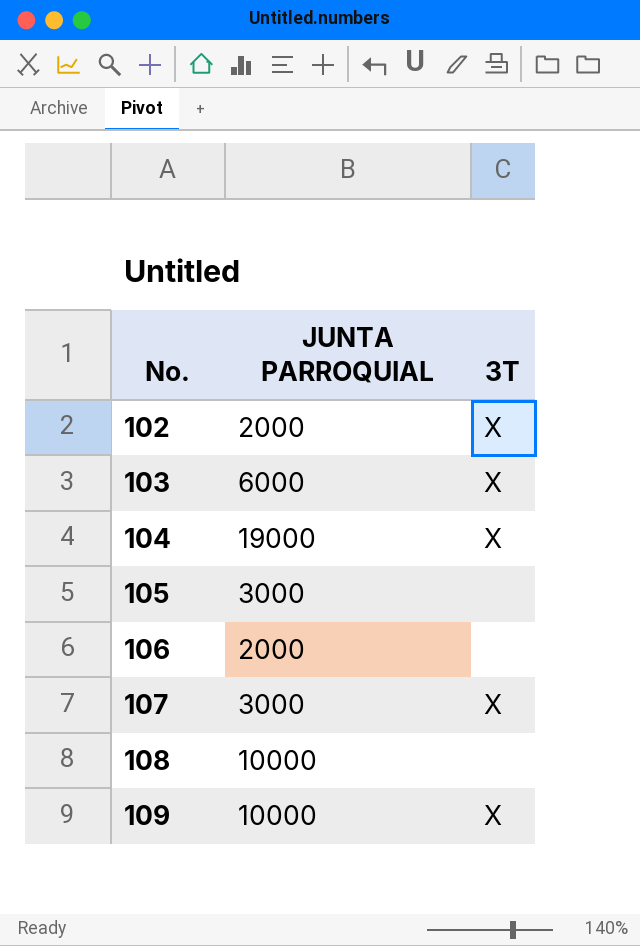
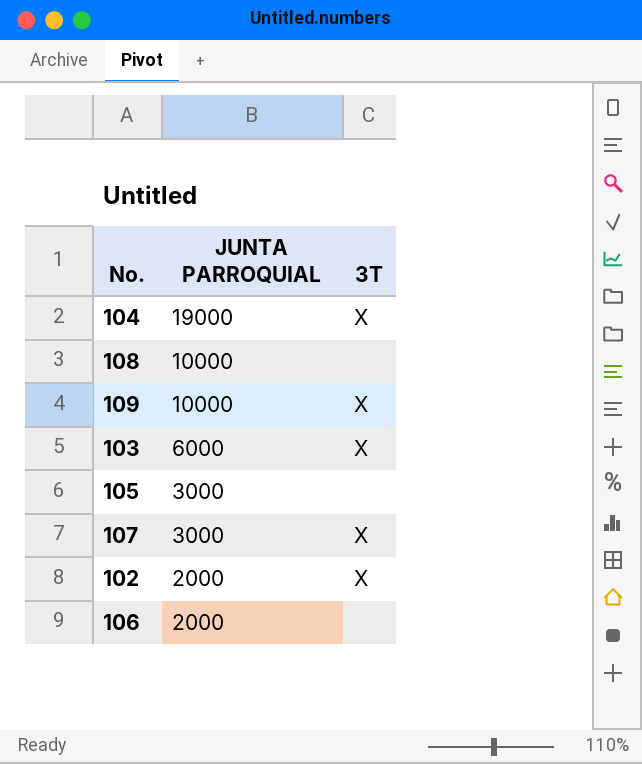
row order: No. ascending -> JUNTA PARROQUIAL descending

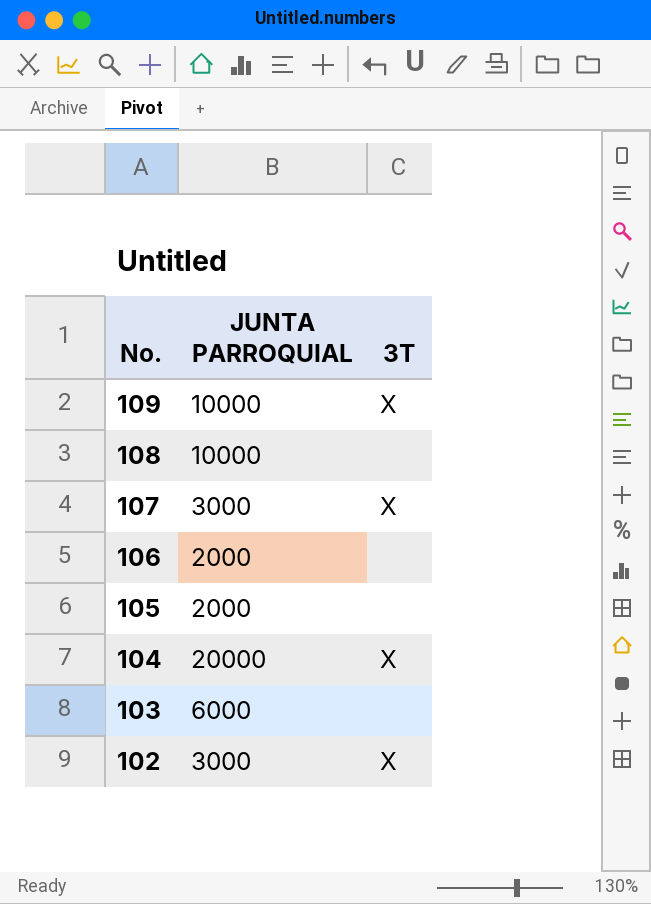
row order: JUNTA PARROQUIAL descending -> No. descending
105 | JUNTA PARROQUIAL: 3000 -> 2000
104 | JUNTA PARROQUIAL: 19000 -> 20000
103 | 3T: X -> none
102 | JUNTA PARROQUIAL: 2000 -> 3000

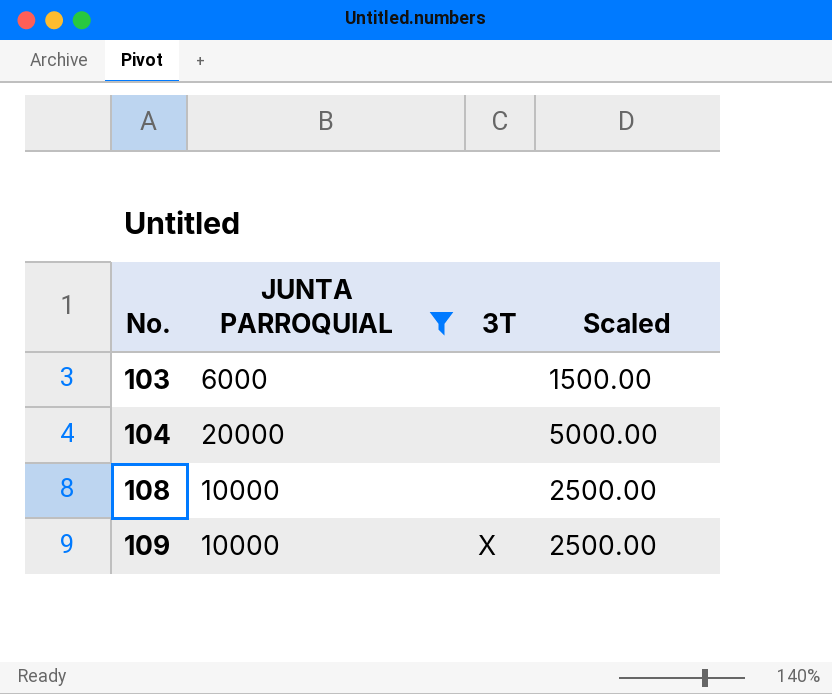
filter: none -> JUNTA PARROQUIAL >= 6000
row order: No. descending -> No. ascending
column Scaled | formula: none -> [JUNTA PARROQUIAL] * 0.25
104 | 3T: X -> none

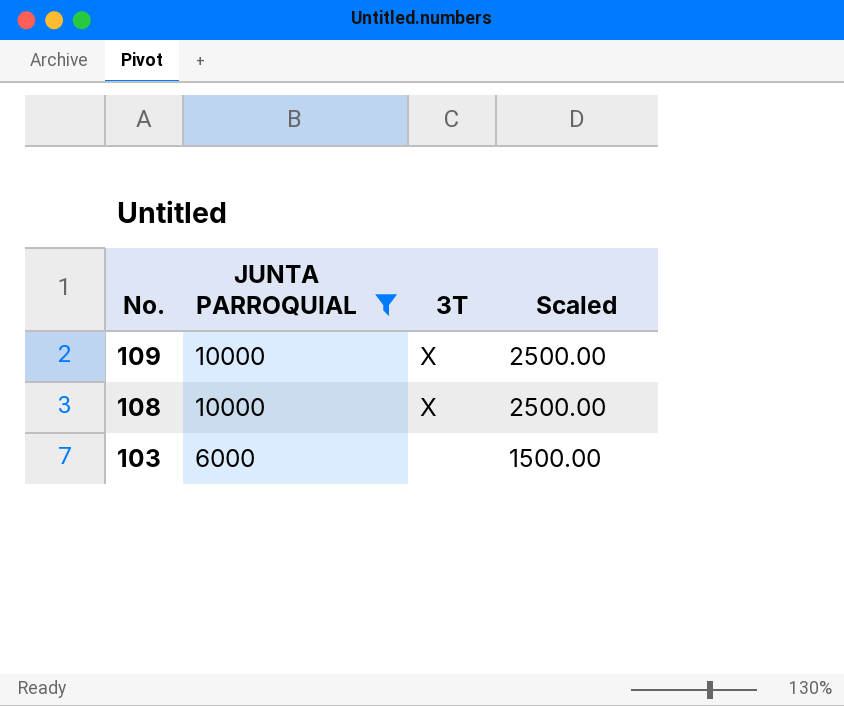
row order: No. ascending -> No. descending
row 104: 20000 | none | 5000.00 -> none
108 | 3T: none -> X

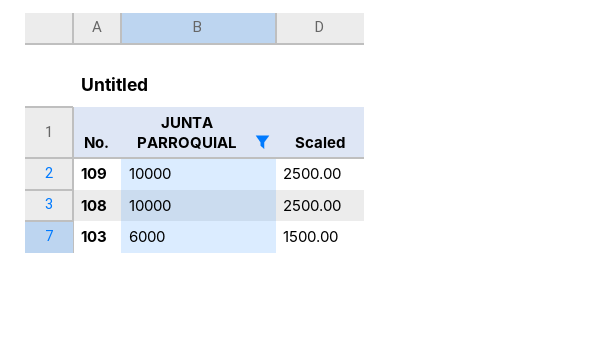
column 3T | position: 3 -> none

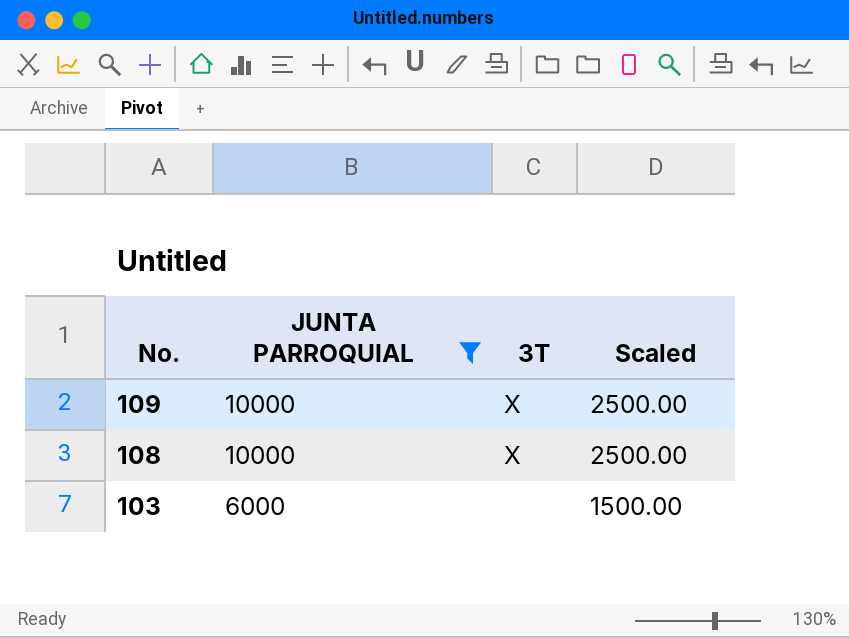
column 3T | position: none -> 3

